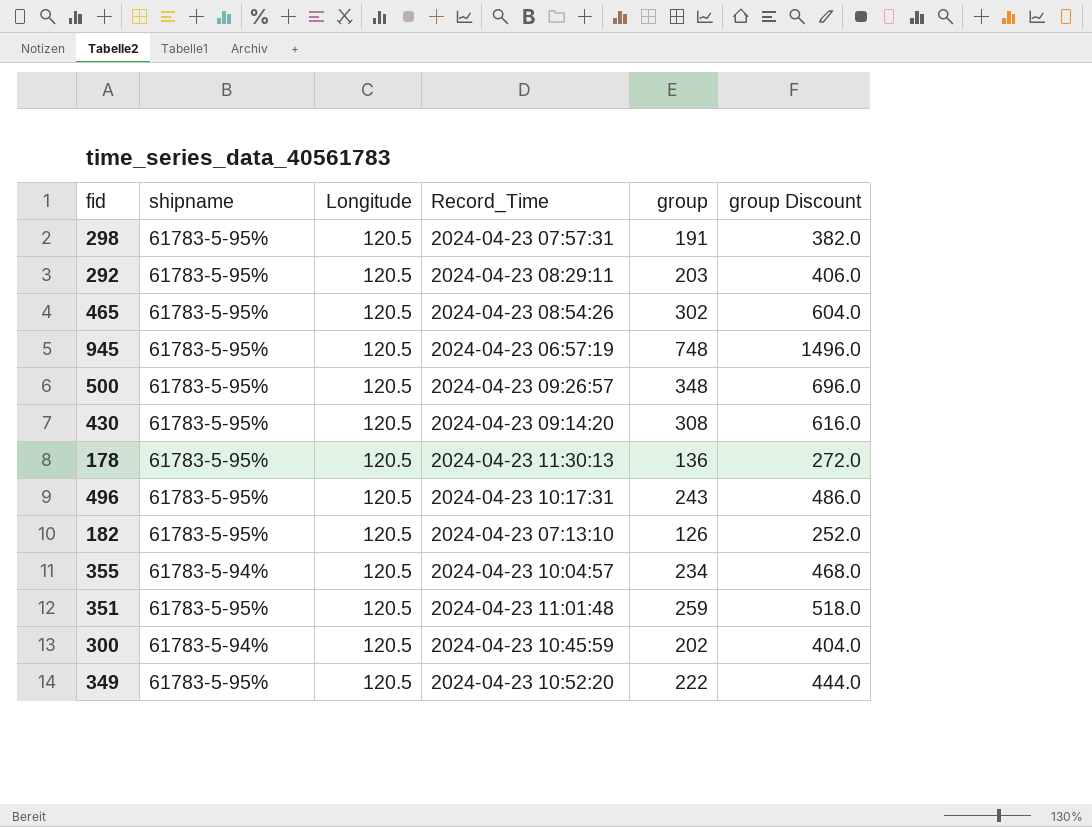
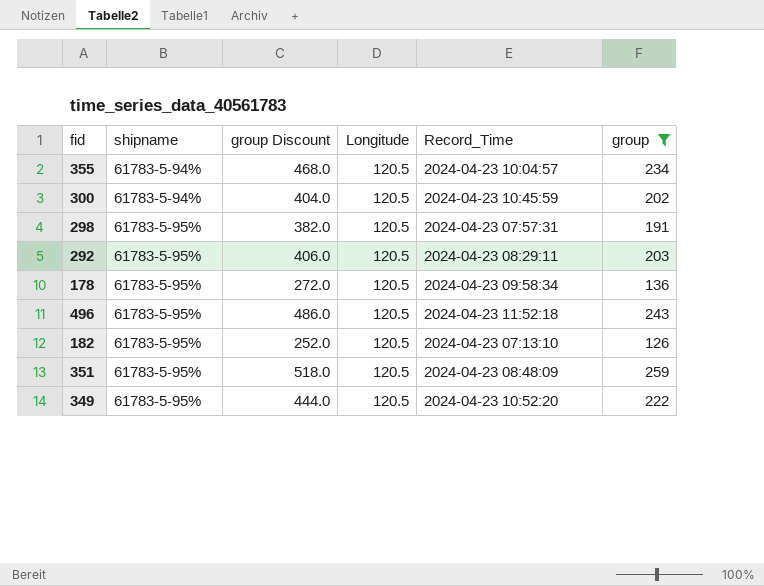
filter: none -> group <= 259
row order: none -> shipname ascending
column group Discount | position: 6 -> 3
178 | Record_Time: 2024-04-23 11:30:13 -> 2024-04-23 09:58:34
496 | Record_Time: 2024-04-23 10:17:31 -> 2024-04-23 11:52:18
351 | Record_Time: 2024-04-23 11:01:48 -> 2024-04-23 08:48:09

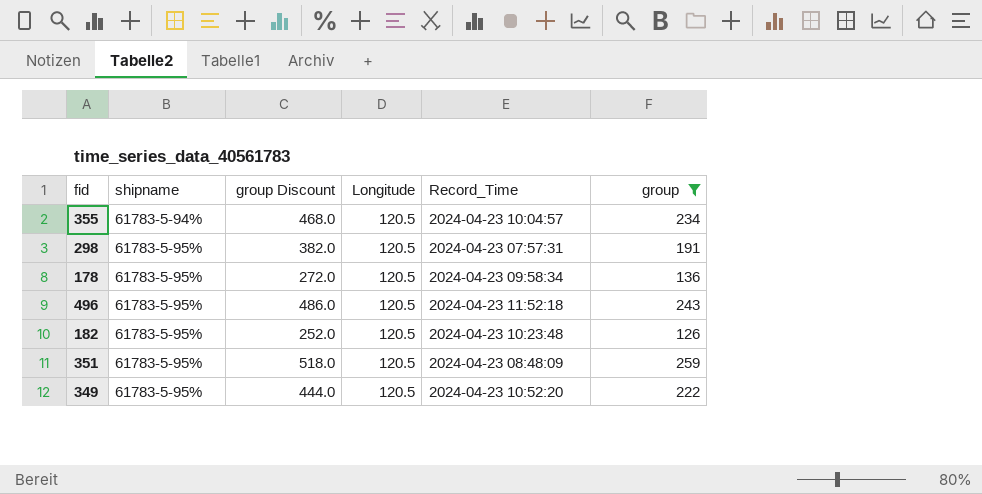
row 300: 61783-5-94% | 404.0 | 120.5 | 2024-04-23 10:45:59 | 202 -> none
row 292: 61783-5-95% | 406.0 | 120.5 | 2024-04-23 08:29:11 | 203 -> none
182 | Record_Time: 2024-04-23 07:13:10 -> 2024-04-23 10:23:48

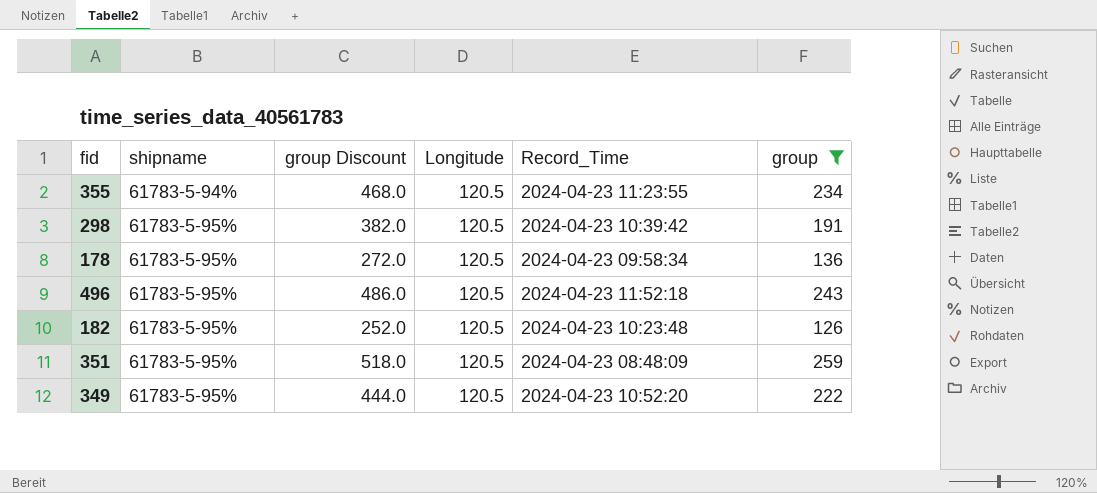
355 | Record_Time: 2024-04-23 10:04:57 -> 2024-04-23 11:23:55
298 | Record_Time: 2024-04-23 07:57:31 -> 2024-04-23 10:39:42

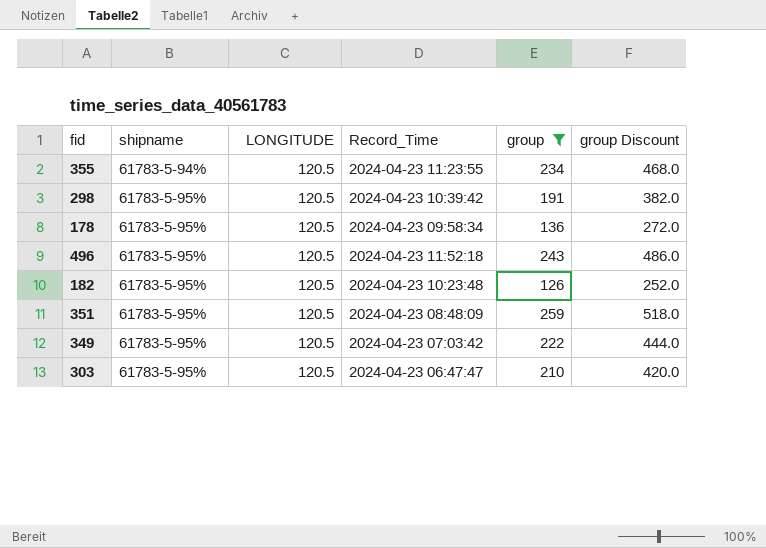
column name: Longitude -> LONGITUDE
column group Discount | position: 3 -> 6
349 | Record_Time: 2024-04-23 10:52:20 -> 2024-04-23 07:03:42
row 303: none -> 61783-5-95% | 120.5 | 2024-04-23 06:47:47 | 210 | 420.0

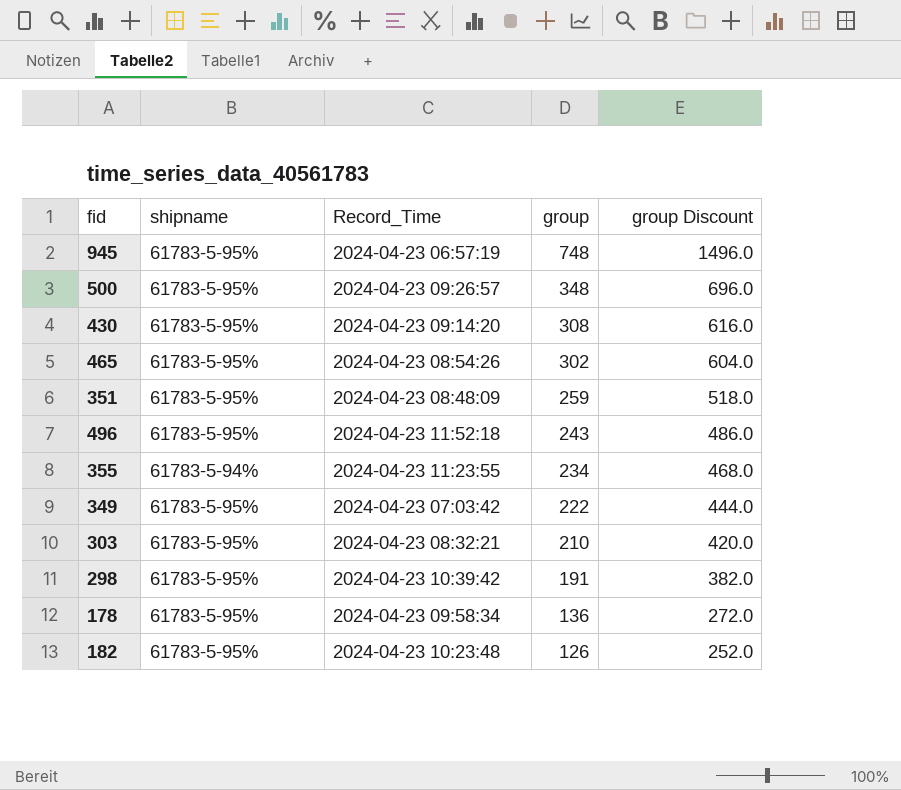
filter: group <= 259 -> none
row order: shipname ascending -> group descending
column LONGITUDE | position: 3 -> none
303 | Record_Time: 2024-04-23 06:47:47 -> 2024-04-23 08:32:21

